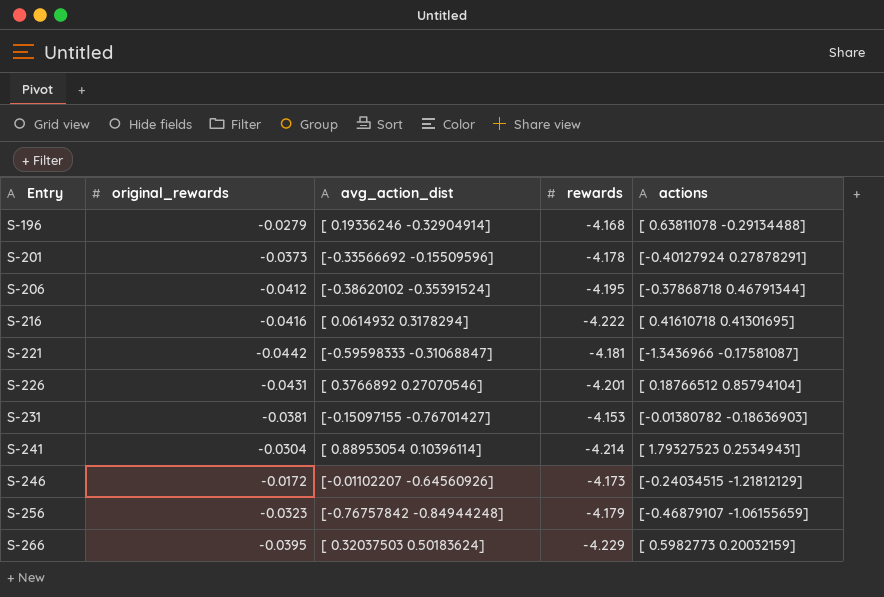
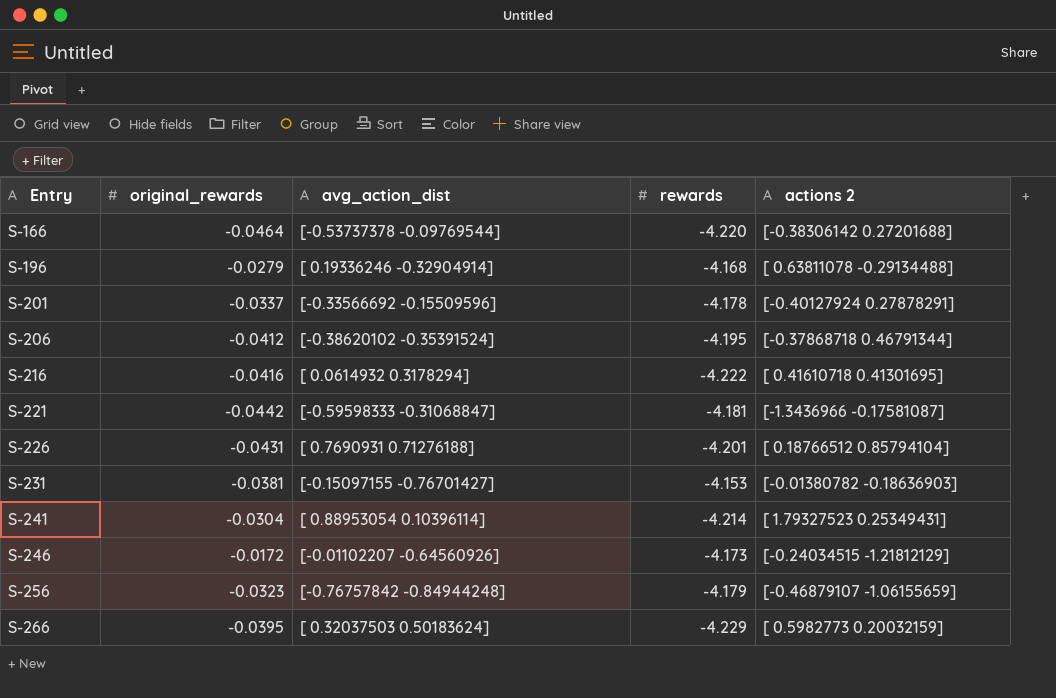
column name: actions -> actions 2
row S-166: none -> -0.0464 | [-0.53737378 -0.09769544] | -4.220 | [-0.38306142 0.27201688]
S-201 | original_rewards: -0.0373 -> -0.0337
S-226 | avg_action_dist: [ 0.3766892 0.27070546] -> [ 0.7690931 0.71276188]

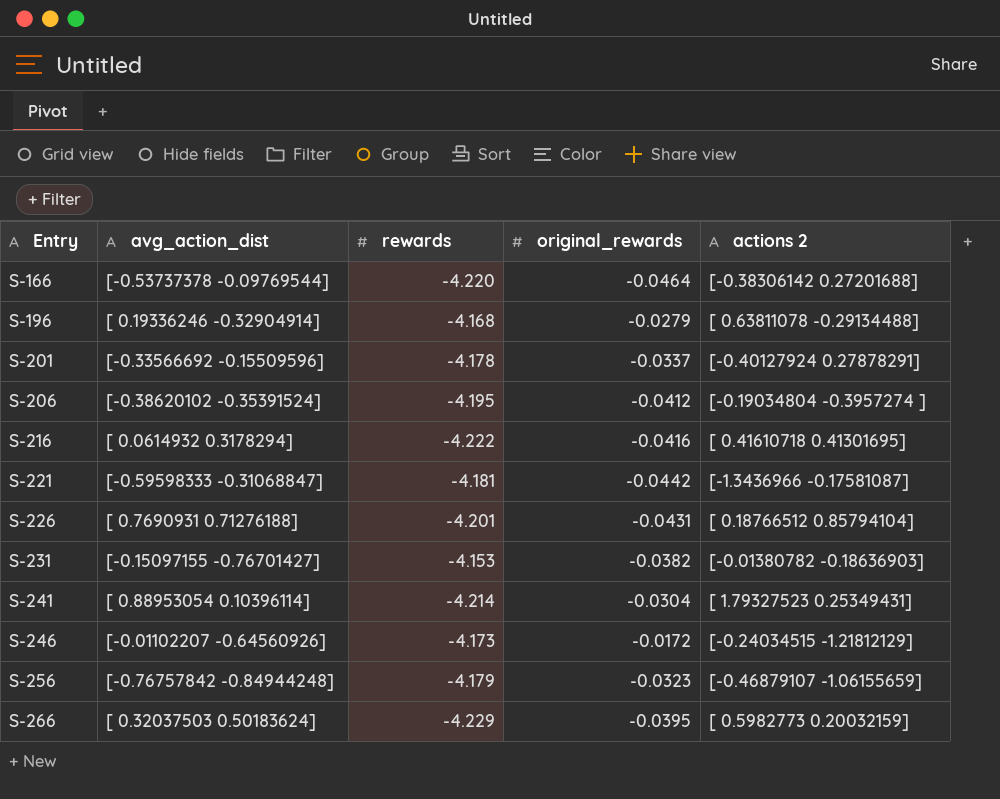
column original_rewards | position: 2 -> 4
S-206 | actions 2: [-0.37868718 0.46791344] -> [-0.19034804 -0.3957274 ]
S-231 | original_rewards: -0.0381 -> -0.0382

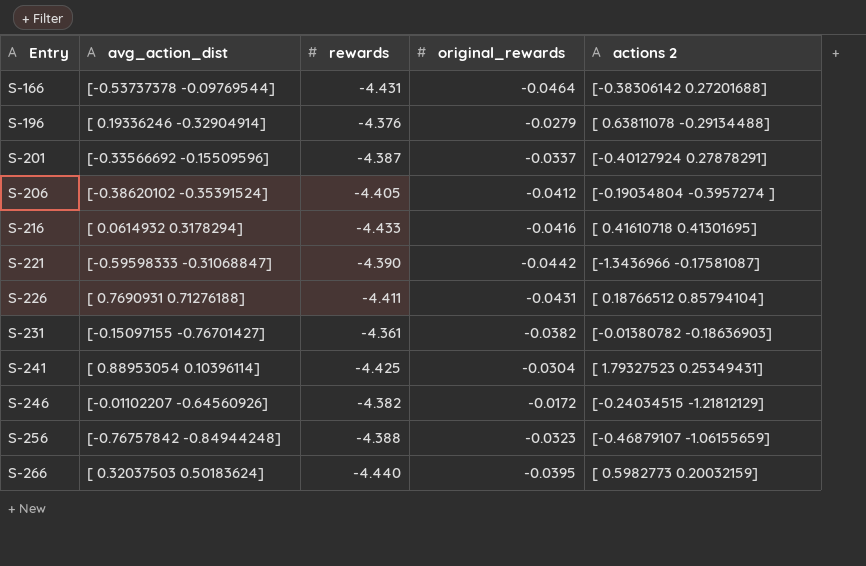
S-166 | rewards: -4.220 -> -4.431
S-196 | rewards: -4.168 -> -4.376
S-201 | rewards: -4.178 -> -4.387
S-206 | rewards: -4.195 -> -4.405
S-216 | rewards: -4.222 -> -4.433
S-221 | rewards: -4.181 -> -4.390
S-226 | rewards: -4.201 -> -4.411
S-231 | rewards: -4.153 -> -4.361
S-241 | rewards: -4.214 -> -4.425
S-246 | rewards: -4.173 -> -4.382
S-256 | rewards: -4.179 -> -4.388
S-266 | rewards: -4.229 -> -4.440

